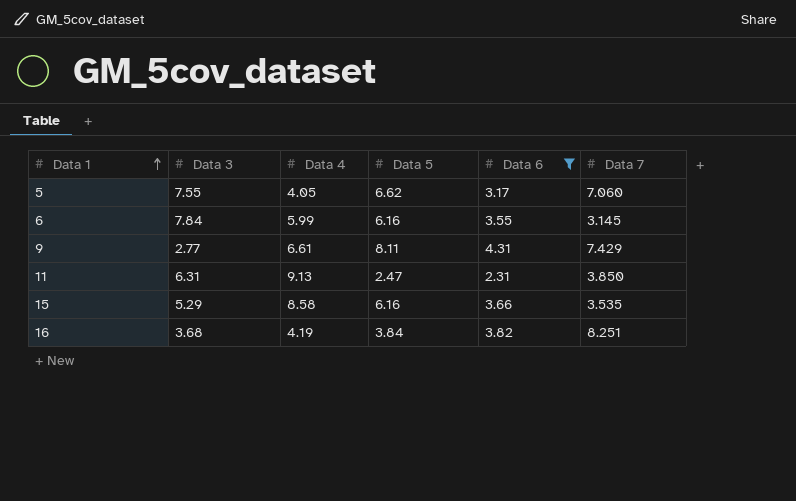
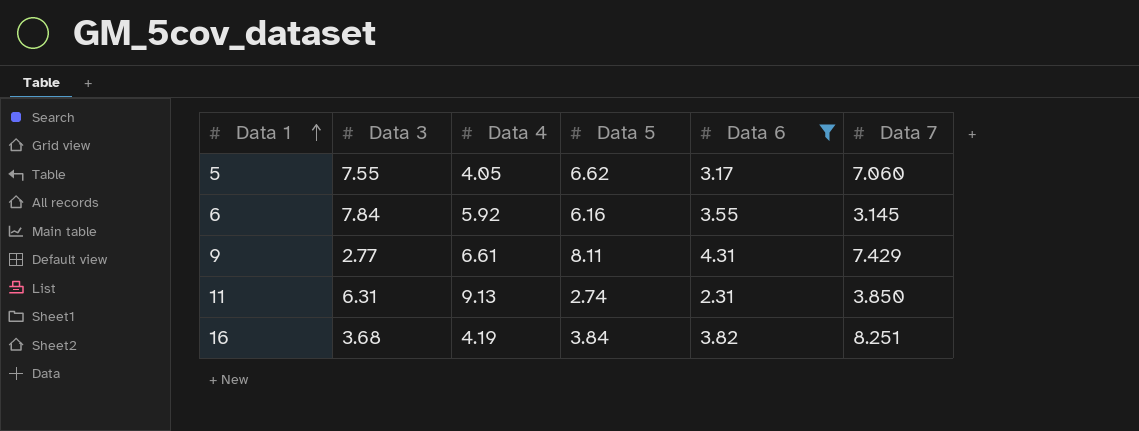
row 15: 5.29 | 8.58 | 6.16 | 3.66 | 3.535 -> none
6 | Data 4: 5.99 -> 5.92
11 | Data 5: 2.47 -> 2.74

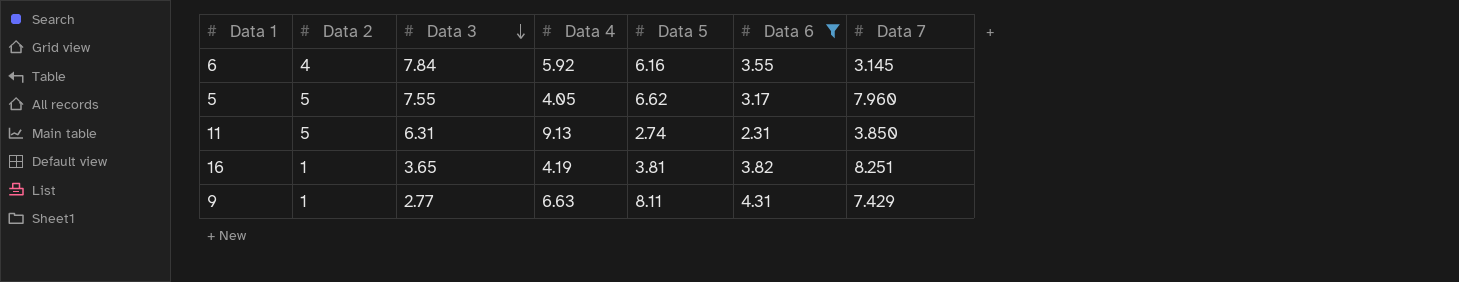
row order: Data 1 ascending -> Data 3 descending
column Data 2 | position: none -> 2
5 | Data 7: 7.060 -> 7.960
16 | Data 3: 3.68 -> 3.65
16 | Data 5: 3.84 -> 3.81
9 | Data 4: 6.61 -> 6.63

